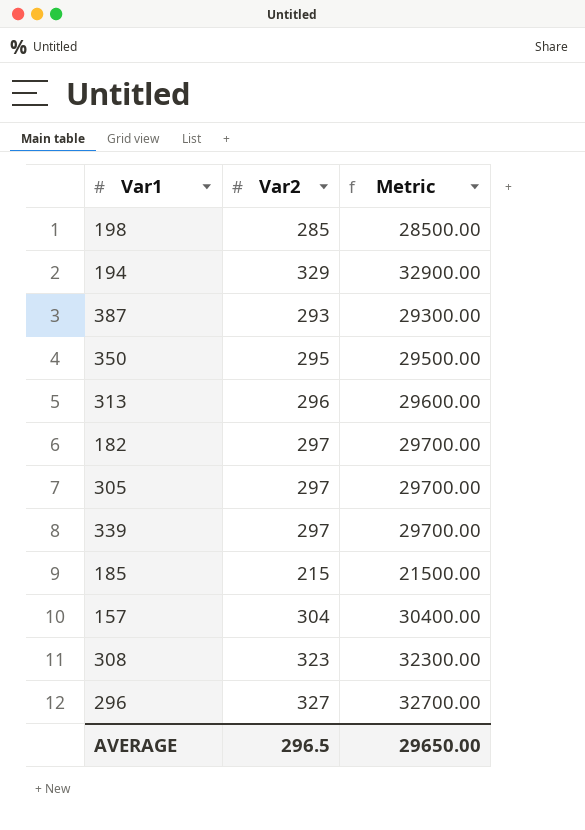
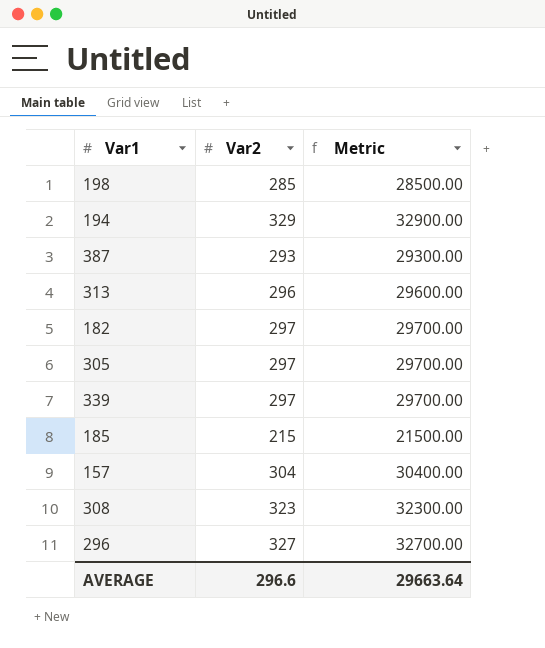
row 350: 295 | 29500.00 -> none
AVERAGE | Var2: 296.5 -> 296.6
AVERAGE | Metric: 29650.00 -> 29663.64

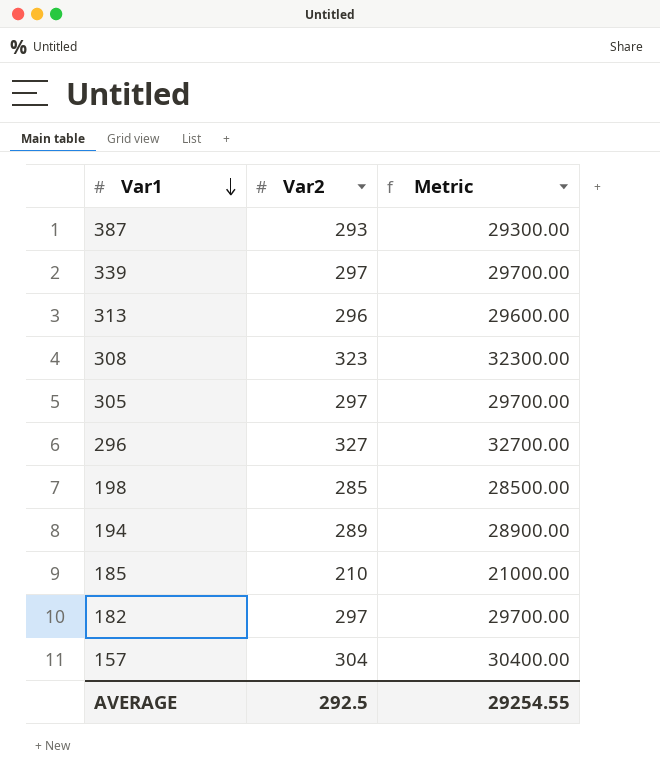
row order: none -> Var1 descending
194 | Var2: 329 -> 289
194 | Metric: 32900.00 -> 28900.00
185 | Var2: 215 -> 210
185 | Metric: 21500.00 -> 21000.00
AVERAGE | Var2: 296.6 -> 292.5
AVERAGE | Metric: 29663.64 -> 29254.55

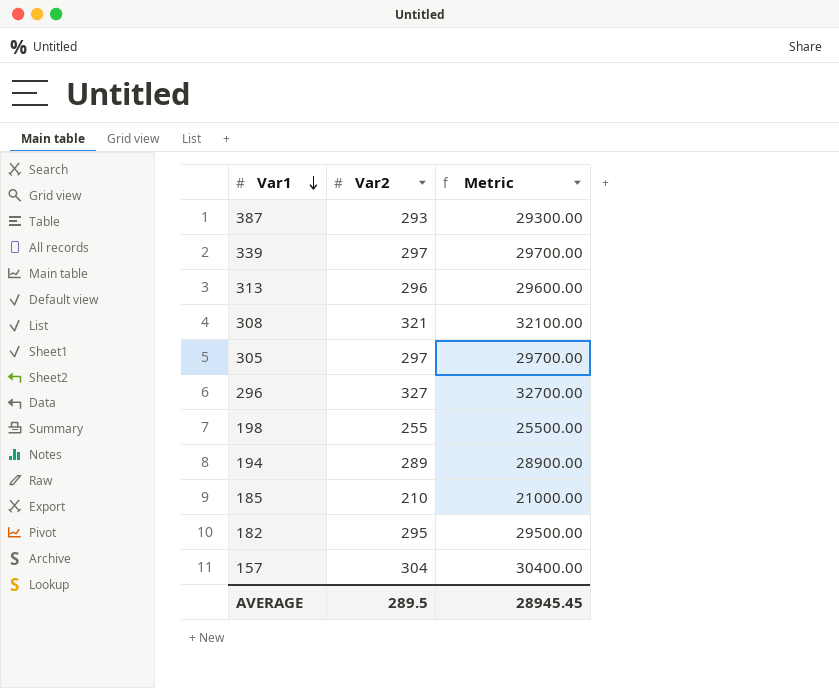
308 | Var2: 323 -> 321
308 | Metric: 32300.00 -> 32100.00
198 | Var2: 285 -> 255
198 | Metric: 28500.00 -> 25500.00
182 | Var2: 297 -> 295
182 | Metric: 29700.00 -> 29500.00
AVERAGE | Var2: 292.5 -> 289.5
AVERAGE | Metric: 29254.55 -> 28945.45

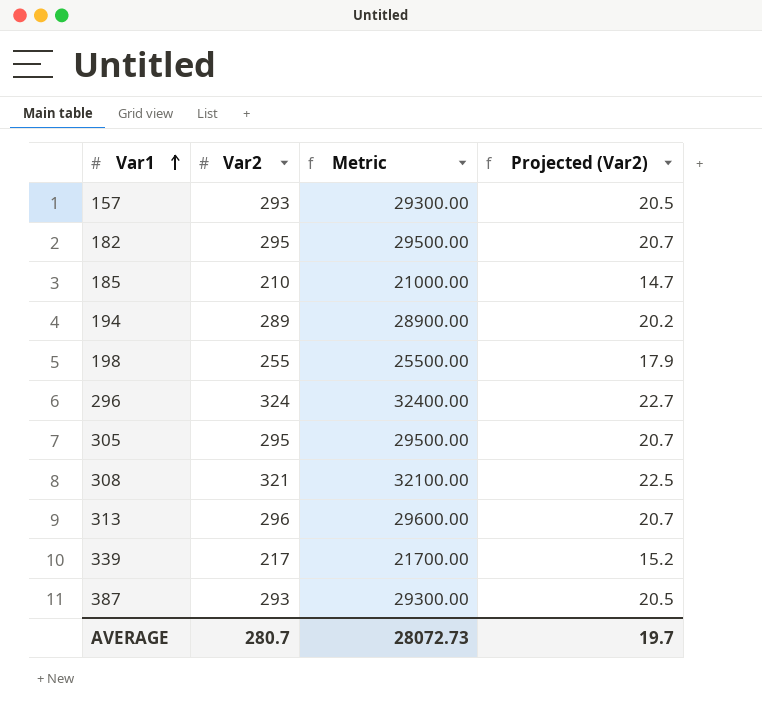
row order: Var1 descending -> Var1 ascending
column Projected (Var2) | formula: none -> [Var2] * 0.07
157 | Var2: 304 -> 293
157 | Metric: 30400.00 -> 29300.00
296 | Var2: 327 -> 324
296 | Metric: 32700.00 -> 32400.00
305 | Var2: 297 -> 295
305 | Metric: 29700.00 -> 29500.00
339 | Var2: 297 -> 217
339 | Metric: 29700.00 -> 21700.00
AVERAGE | Var2: 289.5 -> 280.7
AVERAGE | Metric: 28945.45 -> 28072.73

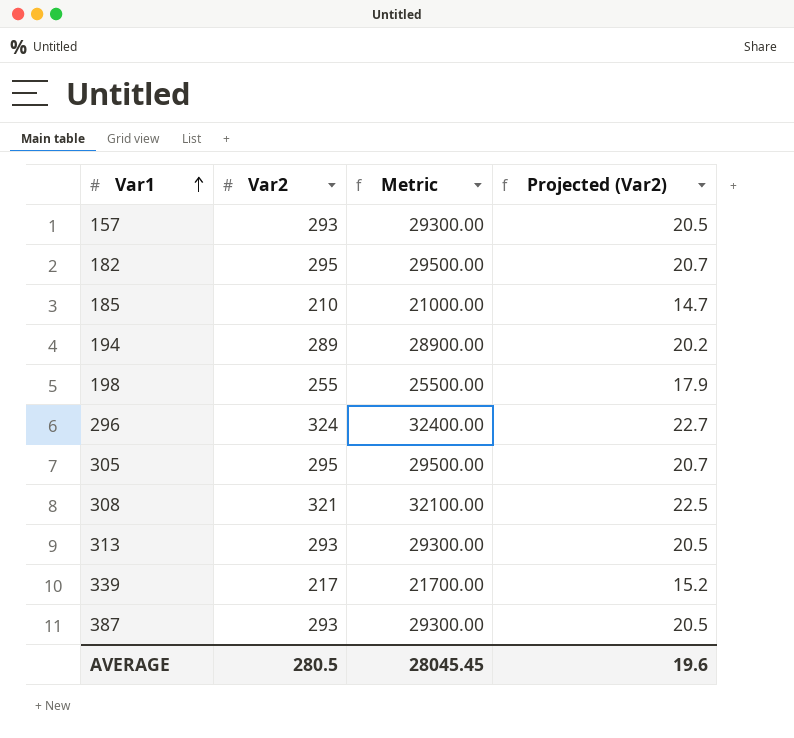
313 | Var2: 296 -> 293
313 | Metric: 29600.00 -> 29300.00
313 | Projected (Var2): 20.7 -> 20.5
AVERAGE | Var2: 280.7 -> 280.5
AVERAGE | Metric: 28072.73 -> 28045.45
AVERAGE | Projected (Var2): 19.7 -> 19.6

